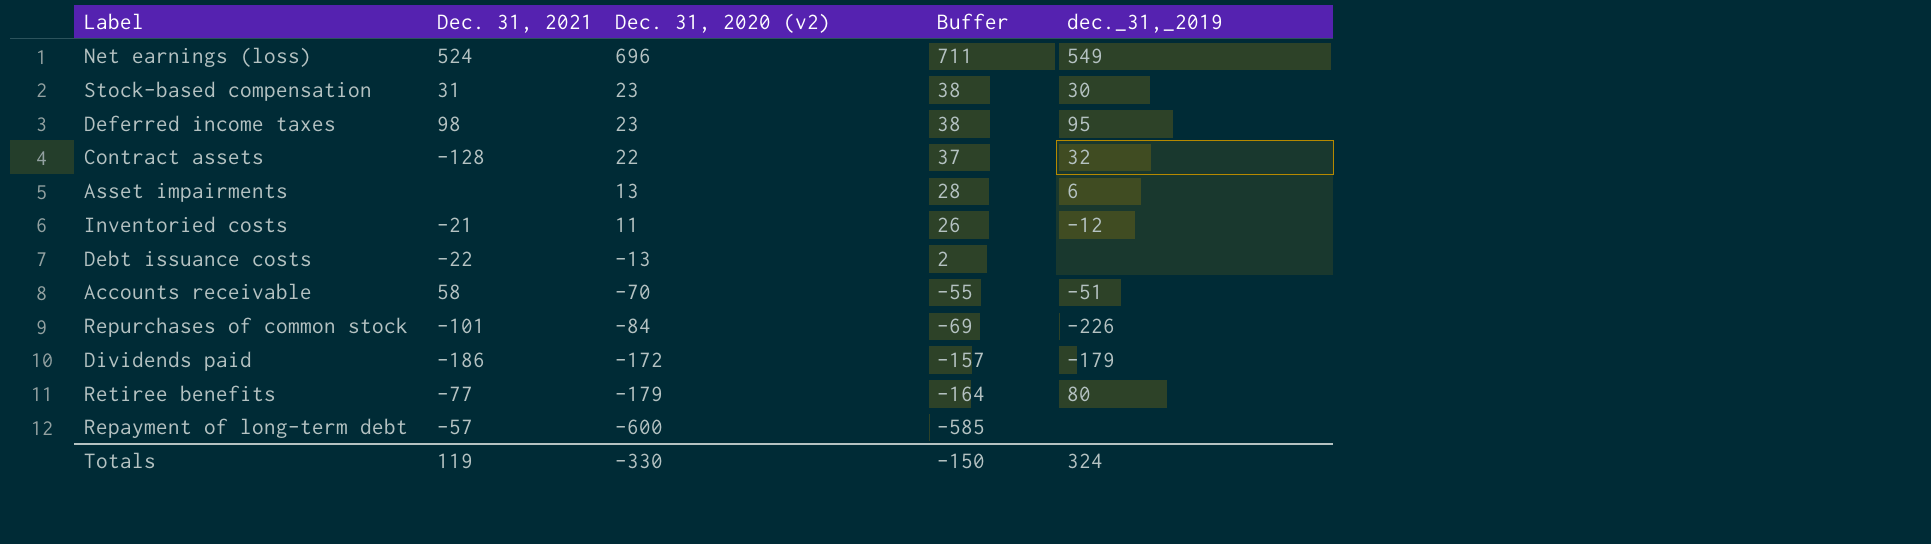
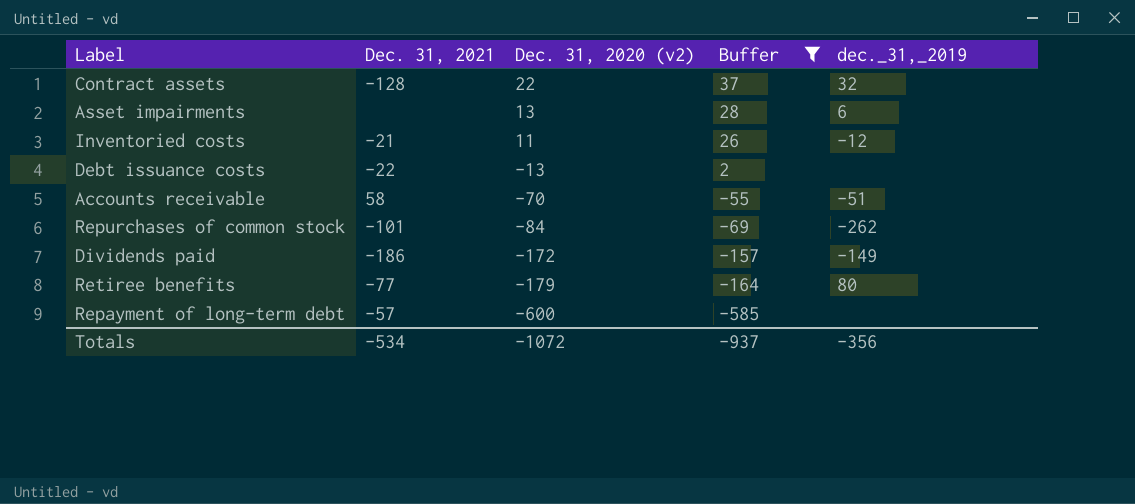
filter: none -> Buffer <= 37
Repurchases of common stock | dec._31,_2019: -226 -> -262
Dividends paid | dec._31,_2019: -179 -> -149
Totals | Dec. 31, 2021: 119 -> -534
Totals | Dec. 31, 2020 (v2): -330 -> -1072
Totals | Buffer: -150 -> -937
Totals | dec._31,_2019: 324 -> -356

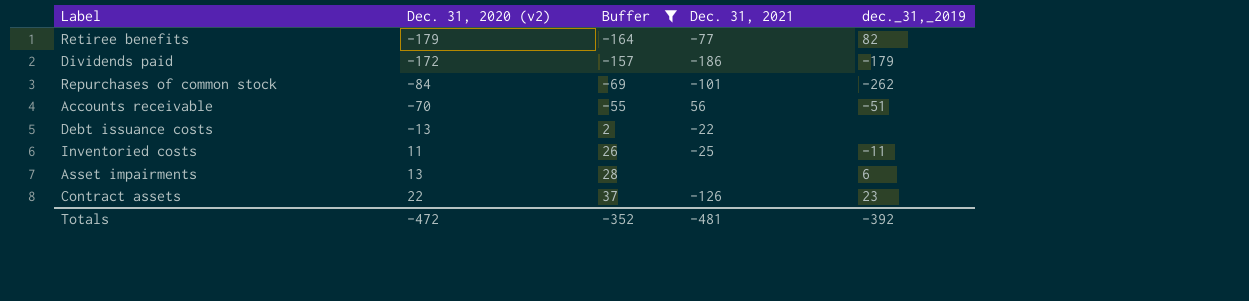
row order: Dec. 31, 2020 (v2) descending -> Dec. 31, 2020 (v2) ascending
column Dec. 31, 2021 | position: 2 -> 4
row Repayment of long-term debt: -57 | -600 | -585 | none -> none
Retiree benefits | dec._31,_2019: 80 -> 82
Dividends paid | dec._31,_2019: -149 -> -179
Accounts receivable | Dec. 31, 2021: 58 -> 56
Inventoried costs | Dec. 31, 2021: -21 -> -25
Inventoried costs | dec._31,_2019: -12 -> -11
Contract assets | Dec. 31, 2021: -128 -> -126
Contract assets | dec._31,_2019: 32 -> 23
Totals | Dec. 31, 2020 (v2): -1072 -> -472
Totals | Buffer: -937 -> -352
Totals | Dec. 31, 2021: -534 -> -481
Totals | dec._31,_2019: -356 -> -392

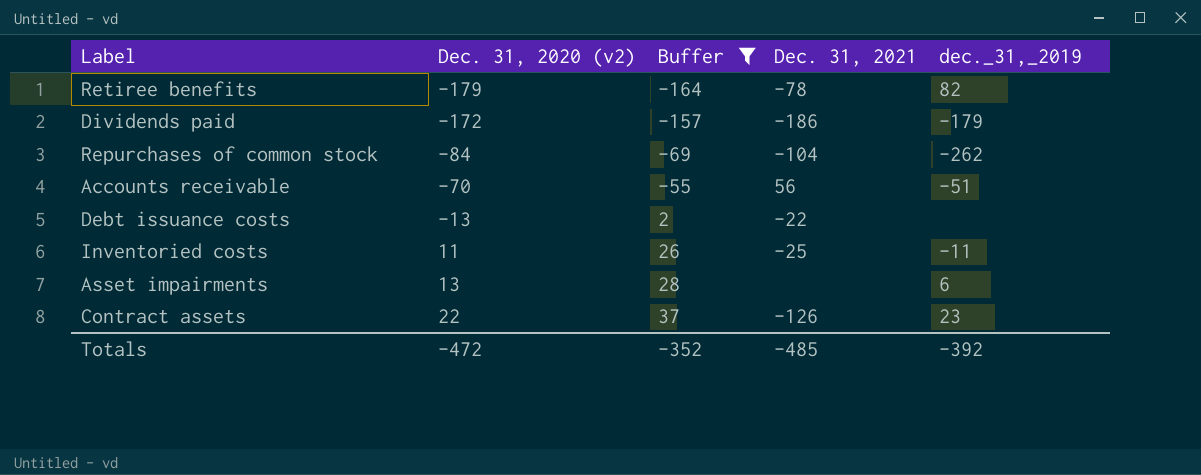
Retiree benefits | Dec. 31, 2021: -77 -> -78
Repurchases of common stock | Dec. 31, 2021: -101 -> -104
Totals | Dec. 31, 2021: -481 -> -485

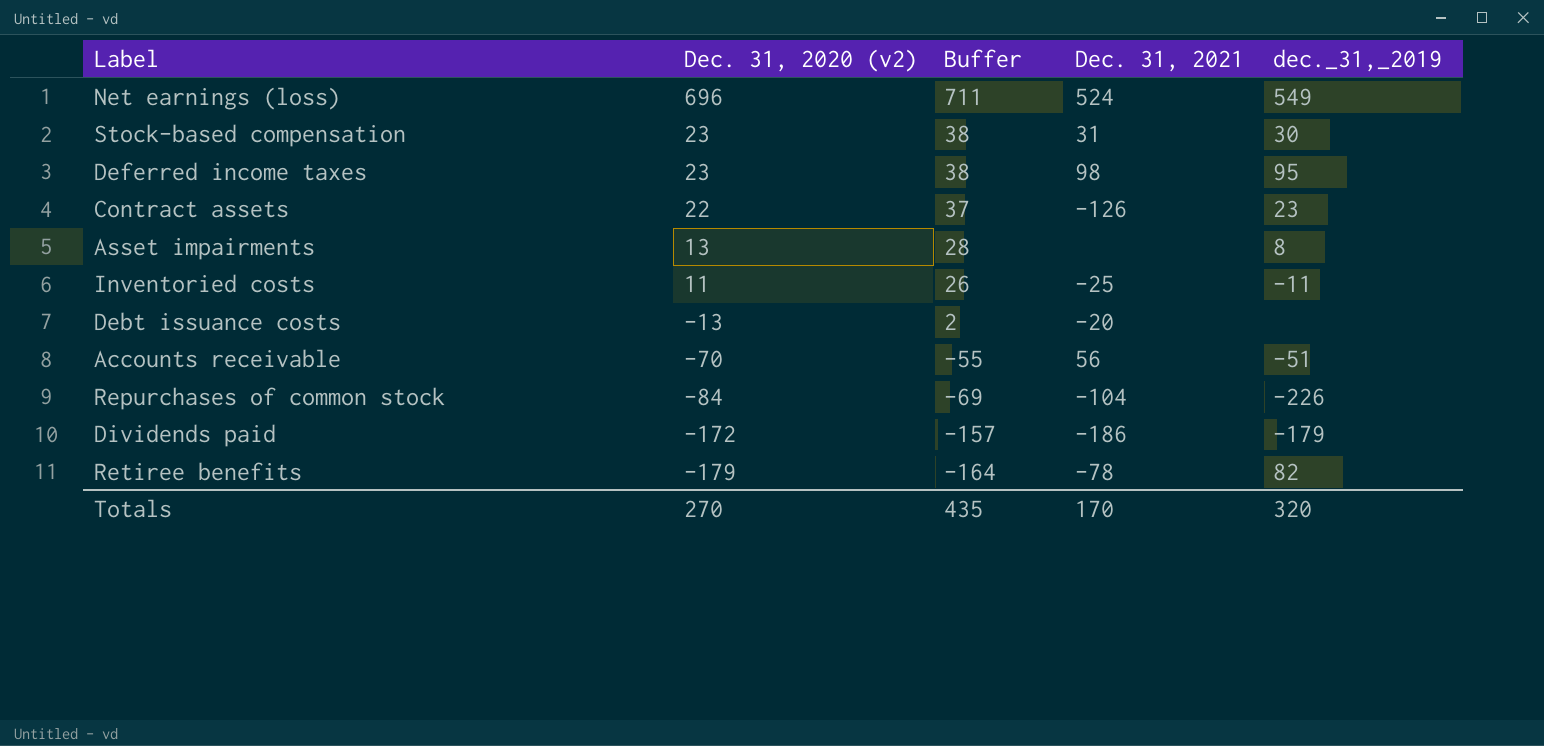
filter: Buffer <= 37 -> none
row order: Dec. 31, 2020 (v2) ascending -> Dec. 31, 2020 (v2) descending
Asset impairments | dec._31,_2019: 6 -> 8
Debt issuance costs | Dec. 31, 2021: -22 -> -20
Repurchases of common stock | dec._31,_2019: -262 -> -226
Totals | Dec. 31, 2020 (v2): -472 -> 270
Totals | Buffer: -352 -> 435
Totals | Dec. 31, 2021: -485 -> 170
Totals | dec._31,_2019: -392 -> 320

